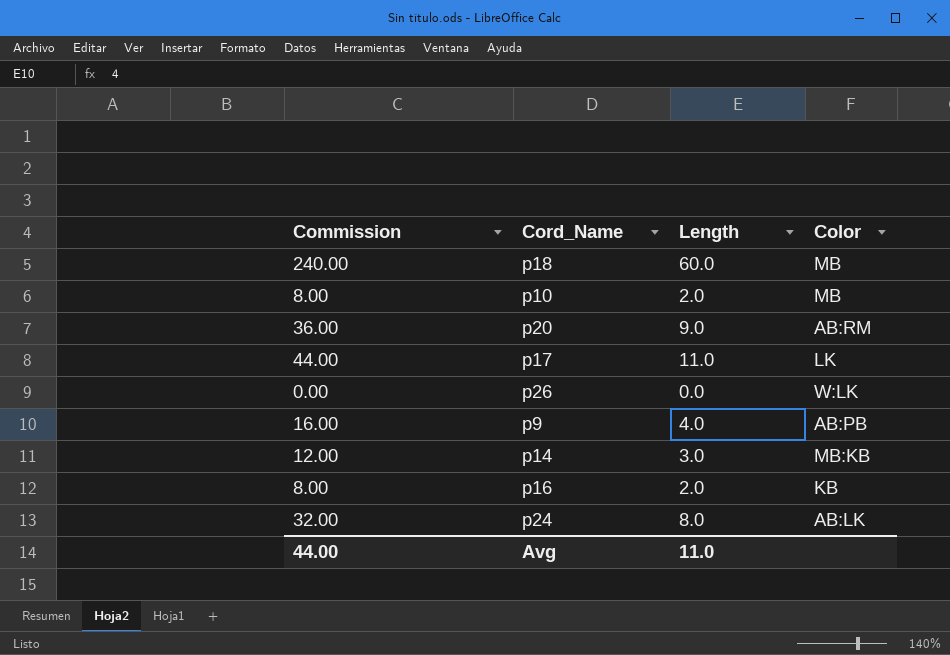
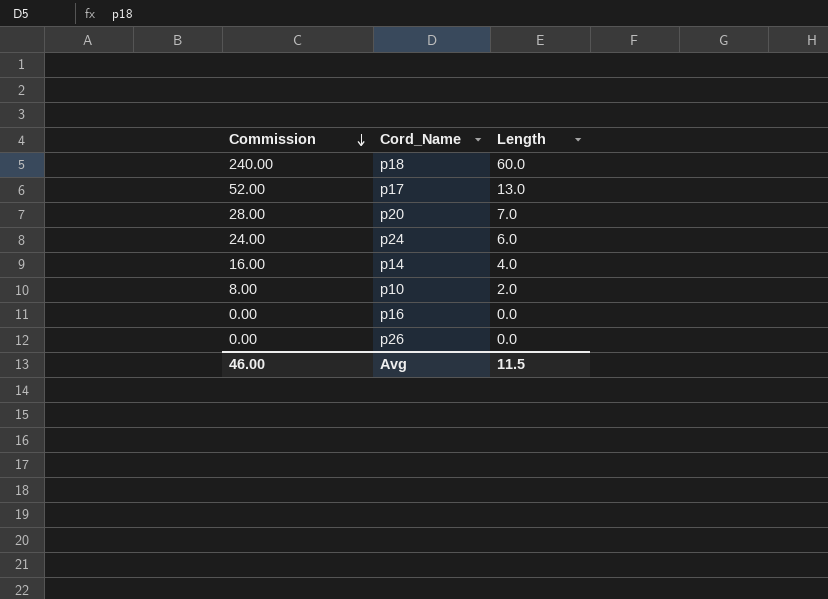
row order: none -> Commission descending
column Color | position: 4 -> none
row p9: 16.00 | 4.0 | AB:PB -> none
p17 | Commission: 44.00 -> 52.00
p17 | Length: 11.0 -> 13.0
p20 | Commission: 36.00 -> 28.00
p20 | Length: 9.0 -> 7.0
p24 | Commission: 32.00 -> 24.00
p24 | Length: 8.0 -> 6.0
p14 | Commission: 12.00 -> 16.00
p14 | Length: 3.0 -> 4.0
p16 | Commission: 8.00 -> 0.00
p16 | Length: 2.0 -> 0.0
Avg | Commission: 44.00 -> 46.00
Avg | Length: 11.0 -> 11.5

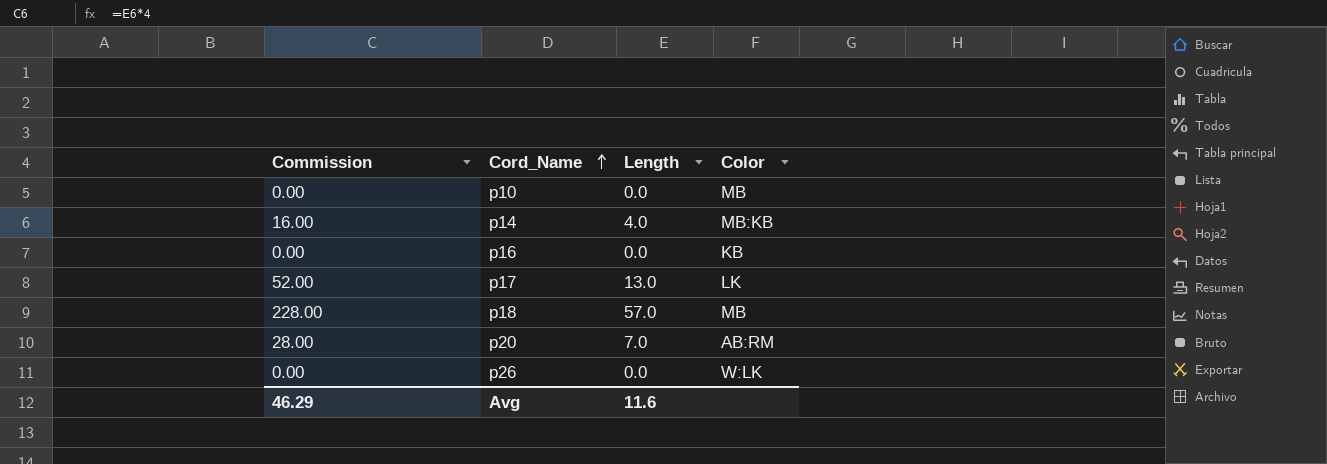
row order: Commission descending -> Cord_Name ascending
column Color | position: none -> 4
row p24: 24.00 | 6.0 -> none
p10 | Commission: 8.00 -> 0.00
p10 | Length: 2.0 -> 0.0
p18 | Commission: 240.00 -> 228.00
p18 | Length: 60.0 -> 57.0
Avg | Commission: 46.00 -> 46.29
Avg | Length: 11.5 -> 11.6

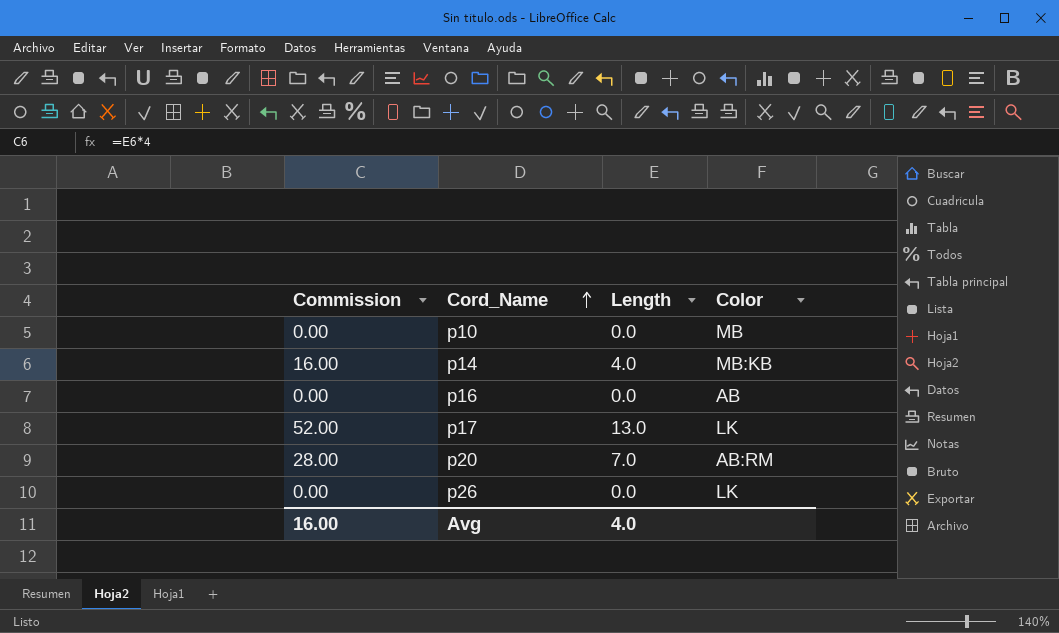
row p18: 228.00 | 57.0 | MB -> none
p16 | Color: KB -> AB
p26 | Color: W:LK -> LK
Avg | Commission: 46.29 -> 16.00
Avg | Length: 11.6 -> 4.0

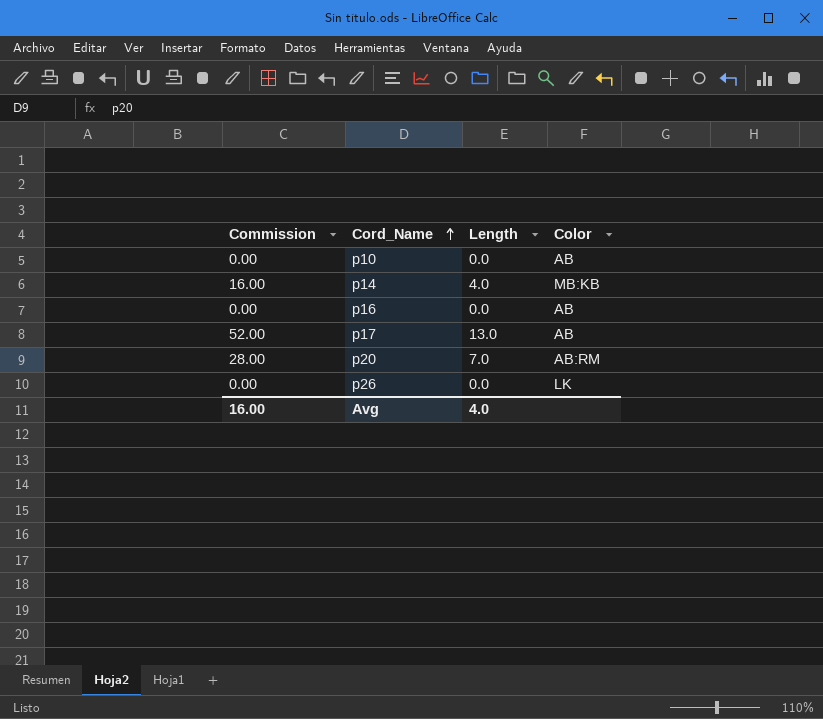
p10 | Color: MB -> AB
p17 | Color: LK -> AB

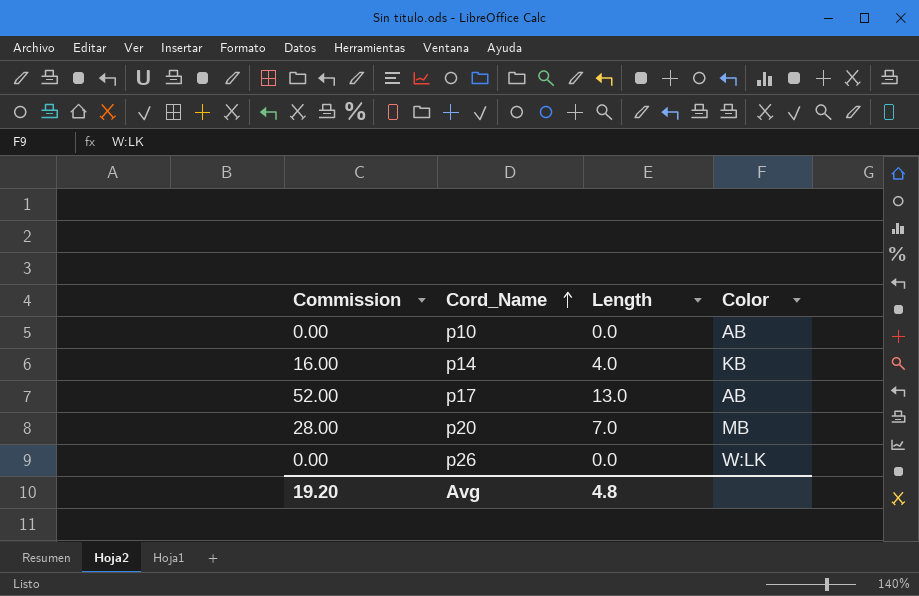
row p16: 0.00 | 0.0 | AB -> none
p14 | Color: MB:KB -> KB
p20 | Color: AB:RM -> MB
p26 | Color: LK -> W:LK
Avg | Commission: 16.00 -> 19.20
Avg | Length: 4.0 -> 4.8

